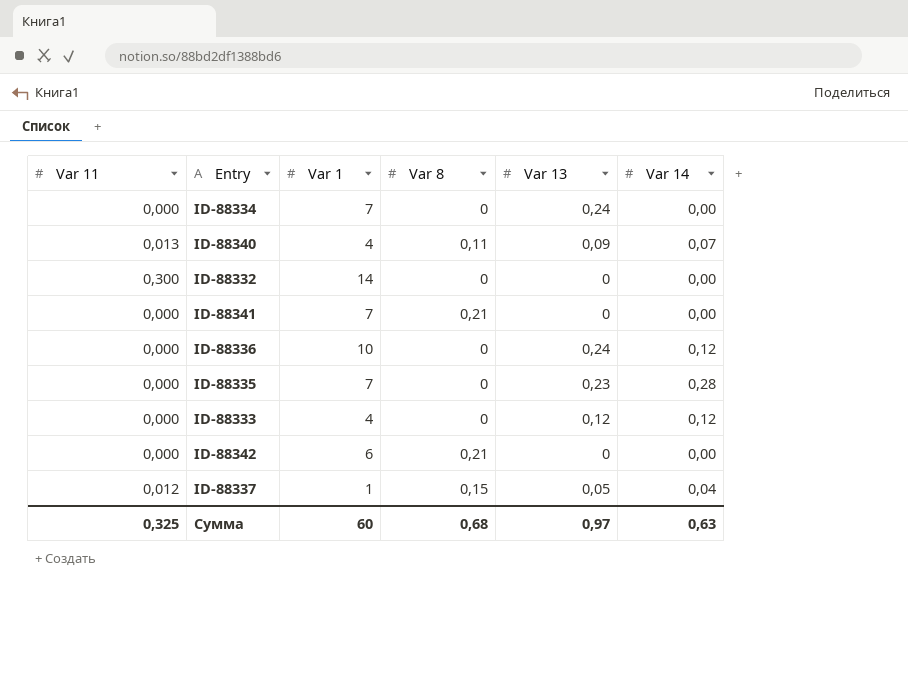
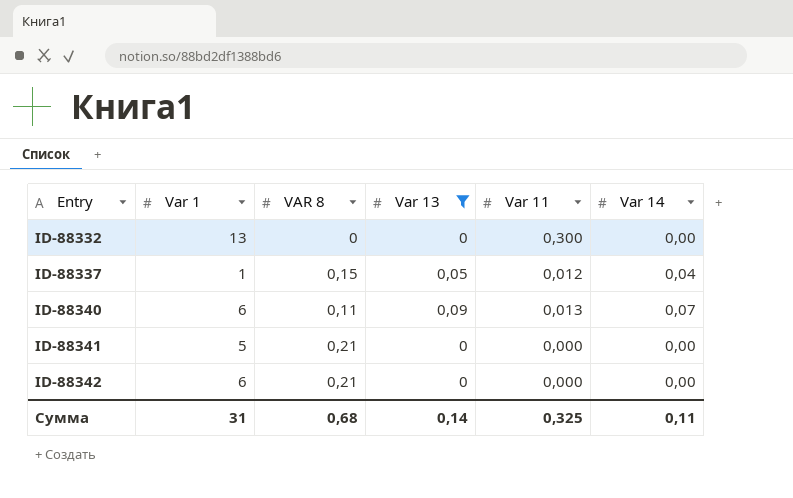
filter: none -> Var 13 <= 0,09
row order: none -> Entry ascending
column name: Var 8 -> VAR 8
column Var 11 | position: 1 -> 5
ID-88332 | Var 1: 14 -> 13
ID-88340 | Var 1: 4 -> 6
ID-88341 | Var 1: 7 -> 5
Сумма | Var 1: 60 -> 31
Сумма | Var 13: 0,97 -> 0,14
Сумма | Var 14: 0,63 -> 0,11

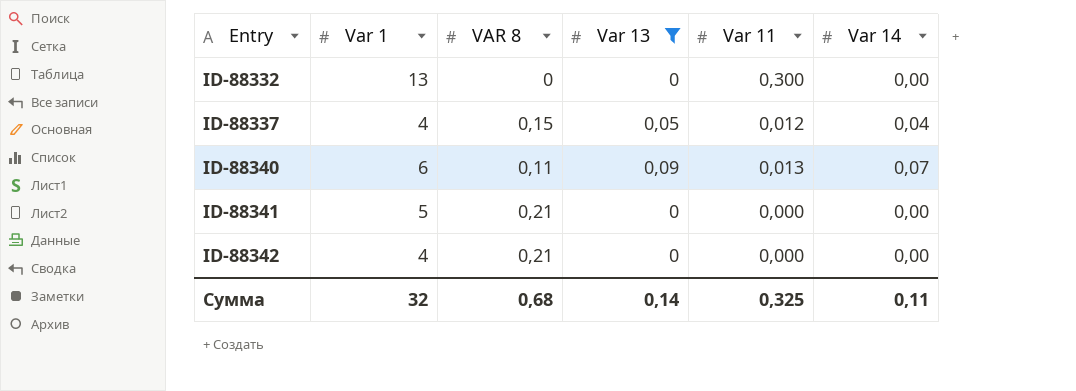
ID-88337 | Var 1: 1 -> 4
ID-88342 | Var 1: 6 -> 4
Сумма | Var 1: 31 -> 32

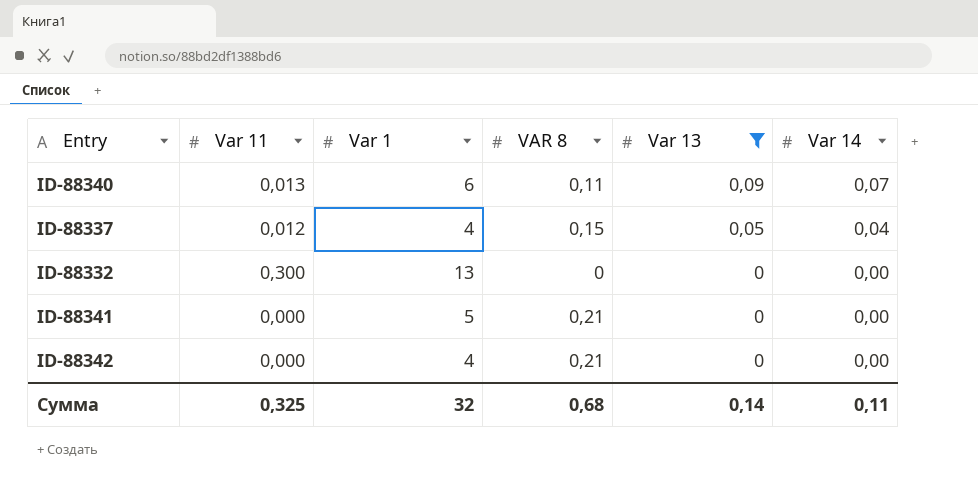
row order: Entry ascending -> Var 13 descending
column Var 11 | position: 5 -> 2

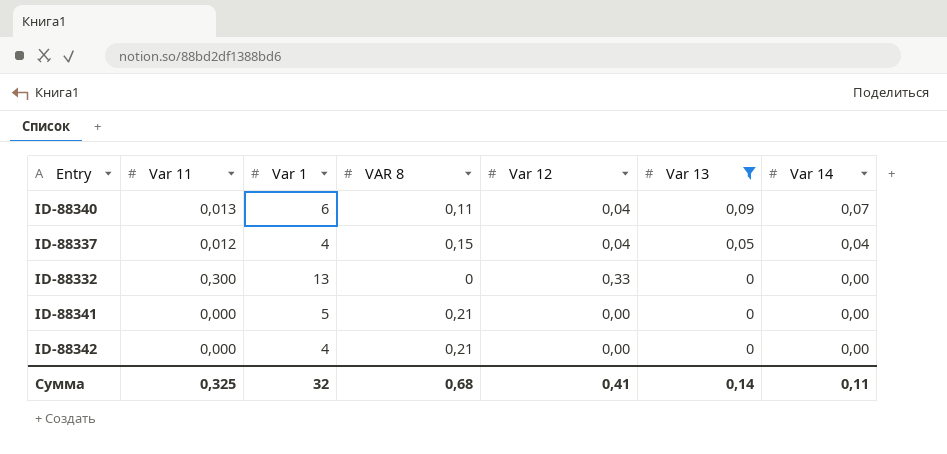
column Var 12 | position: none -> 5

